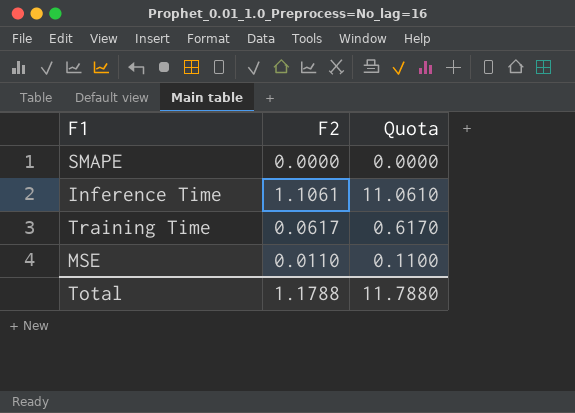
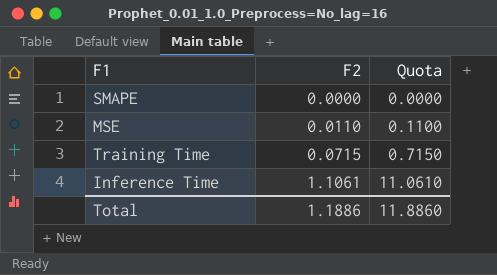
row order: none -> F2 ascending
Training Time | F2: 0.0617 -> 0.0715
Training Time | Quota: 0.6170 -> 0.7150
Total | F2: 1.1788 -> 1.1886
Total | Quota: 11.7880 -> 11.8860

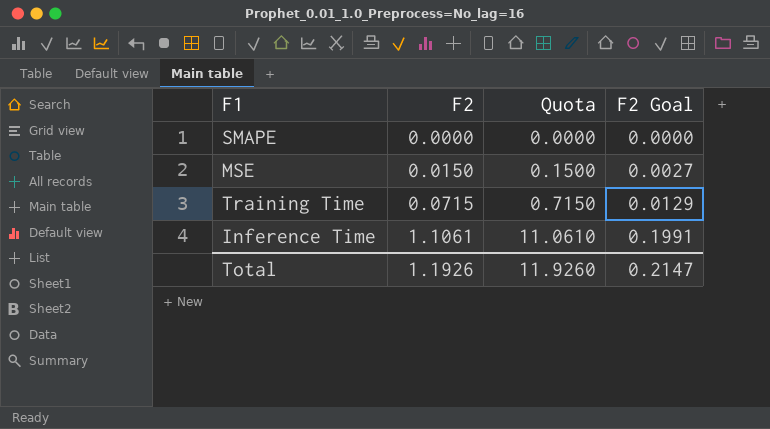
column F2 Goal | formula: none -> [F2] * 0.18
MSE | F2: 0.0110 -> 0.0150
MSE | Quota: 0.1100 -> 0.1500
Total | F2: 1.1886 -> 1.1926
Total | Quota: 11.8860 -> 11.9260

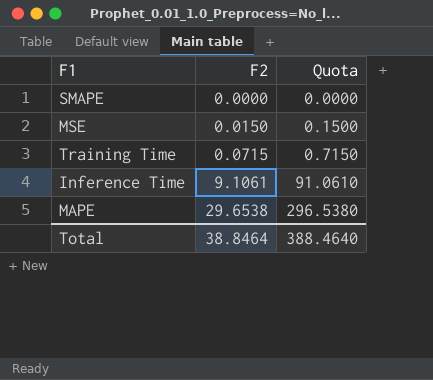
column F2 Goal | formula: [F2] * 0.18 -> none
Inference Time | F2: 1.1061 -> 9.1061
Inference Time | Quota: 11.0610 -> 91.0610
row MAPE: none -> 29.6538 | 296.5380
Total | F2: 1.1926 -> 38.8464
Total | Quota: 11.9260 -> 388.4640

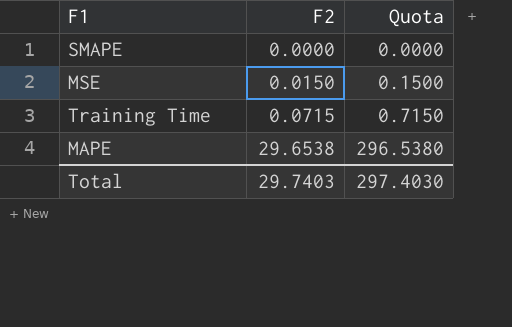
row Inference Time: 9.1061 | 91.0610 -> none
Total | F2: 38.8464 -> 29.7403
Total | Quota: 388.4640 -> 297.4030

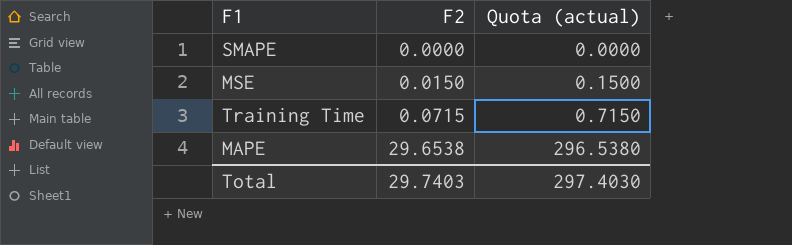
column name: Quota -> Quota (actual)

